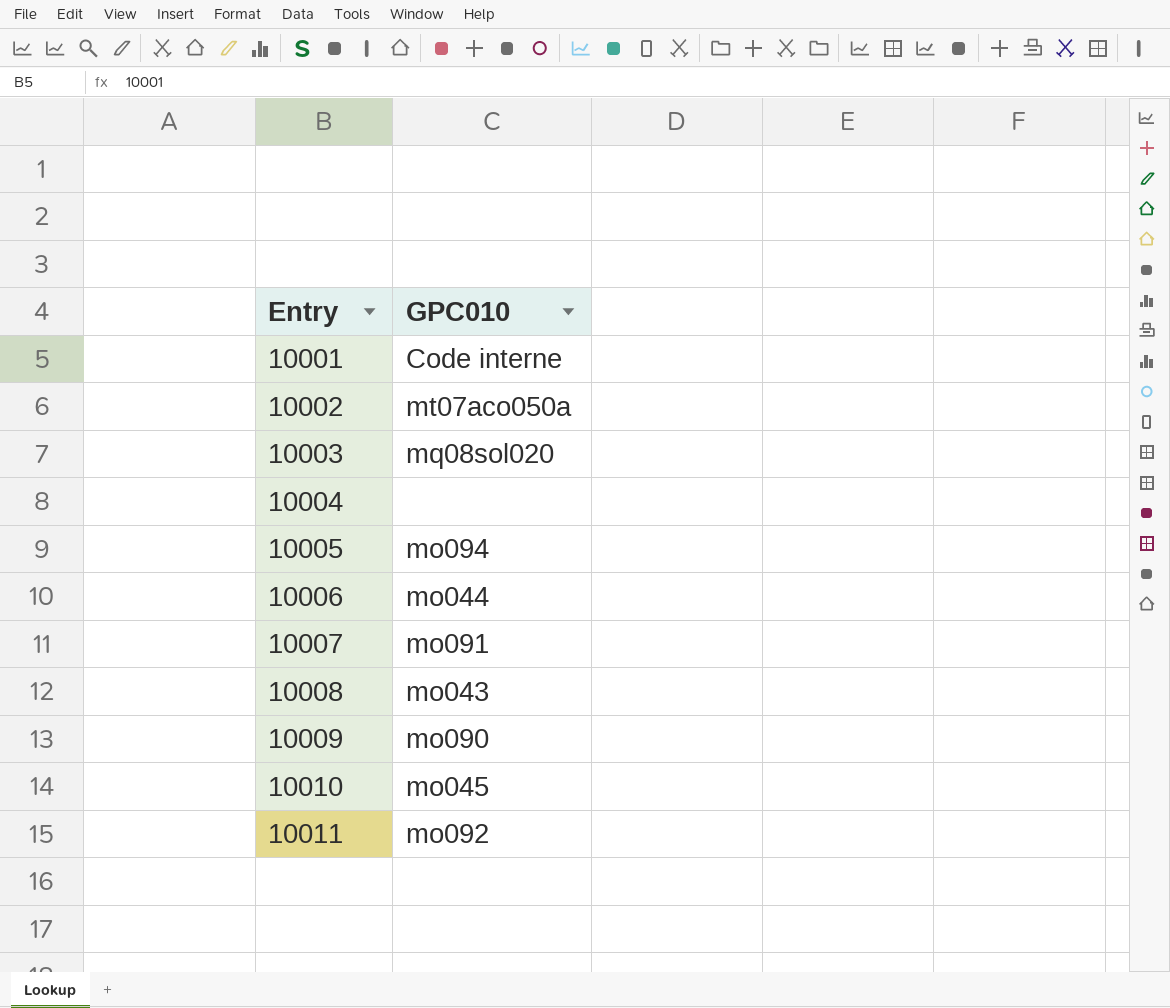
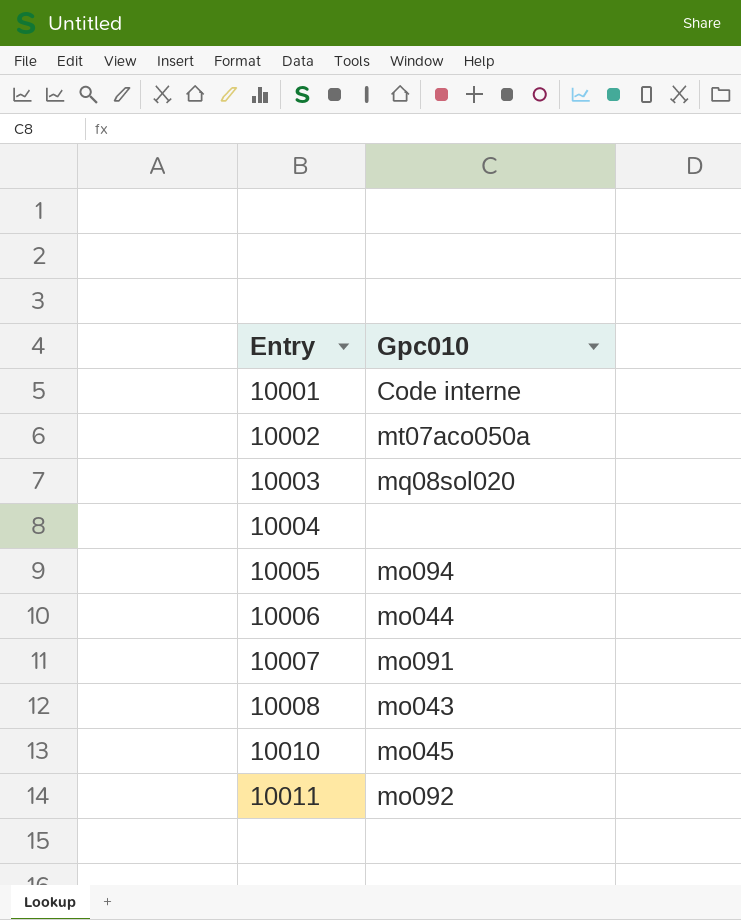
column name: GPC010 -> Gpc010
row 10009: mo090 -> none

